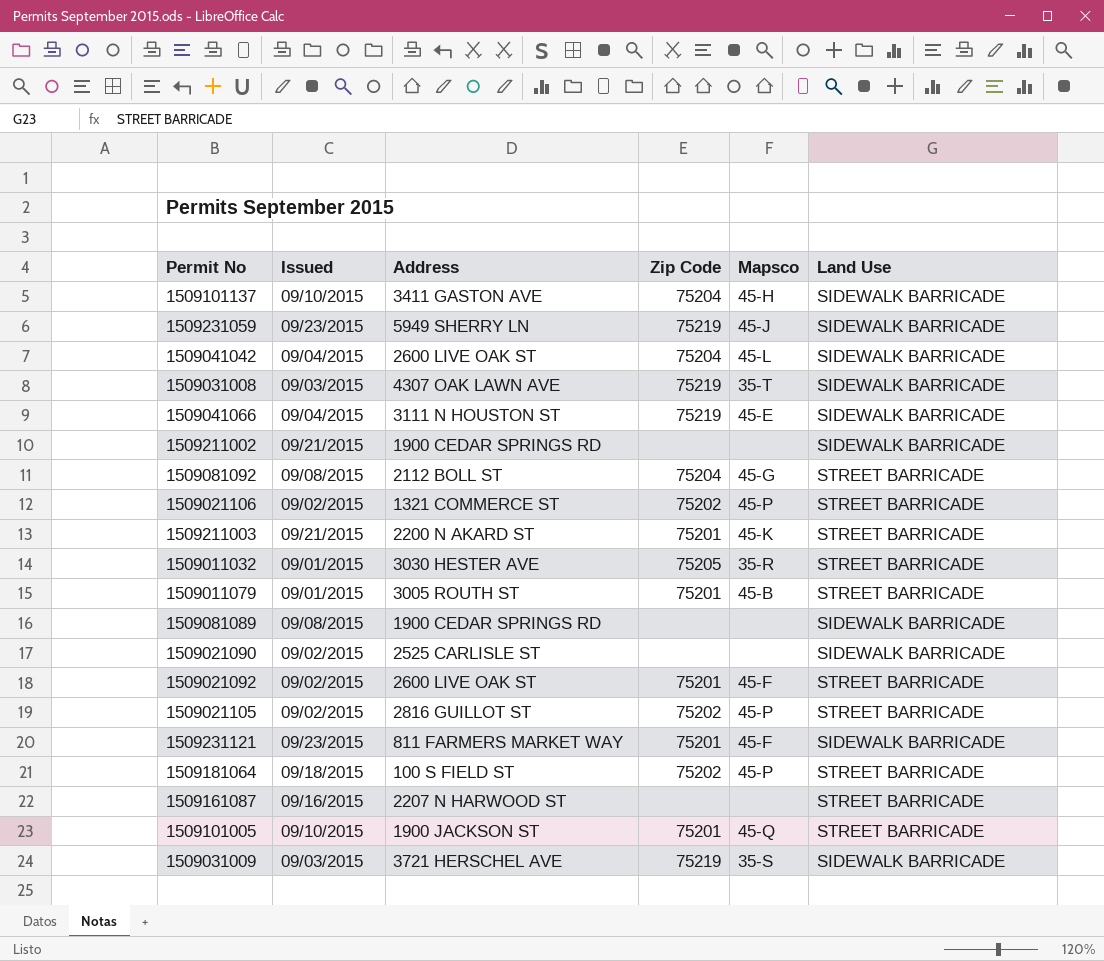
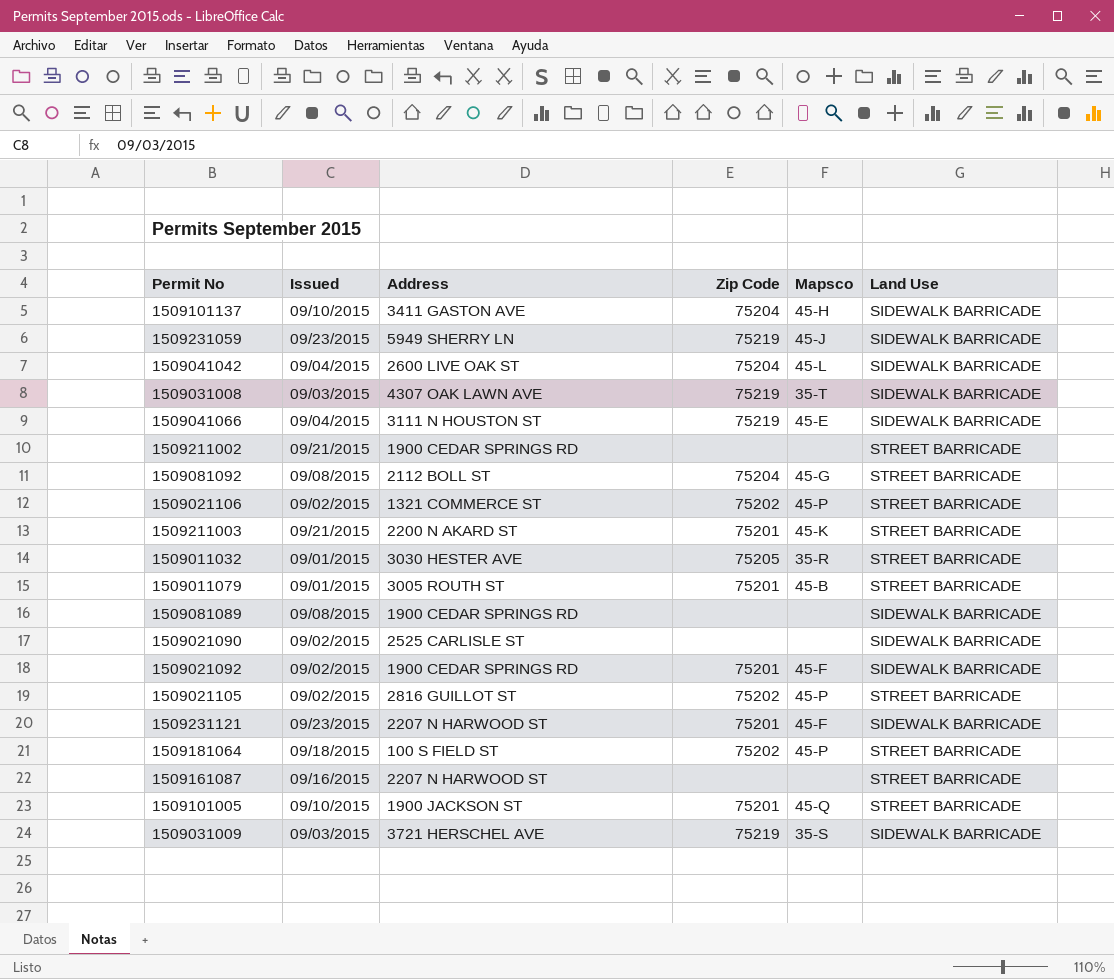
1509211002 | Land Use: SIDEWALK BARRICADE -> STREET BARRICADE
1509021092 | Address: 2600 LIVE OAK ST -> 1900 CEDAR SPRINGS RD
1509021092 | Land Use: STREET BARRICADE -> SIDEWALK BARRICADE
1509231121 | Address: 811 FARMERS MARKET WAY -> 2207 N HARWOOD ST

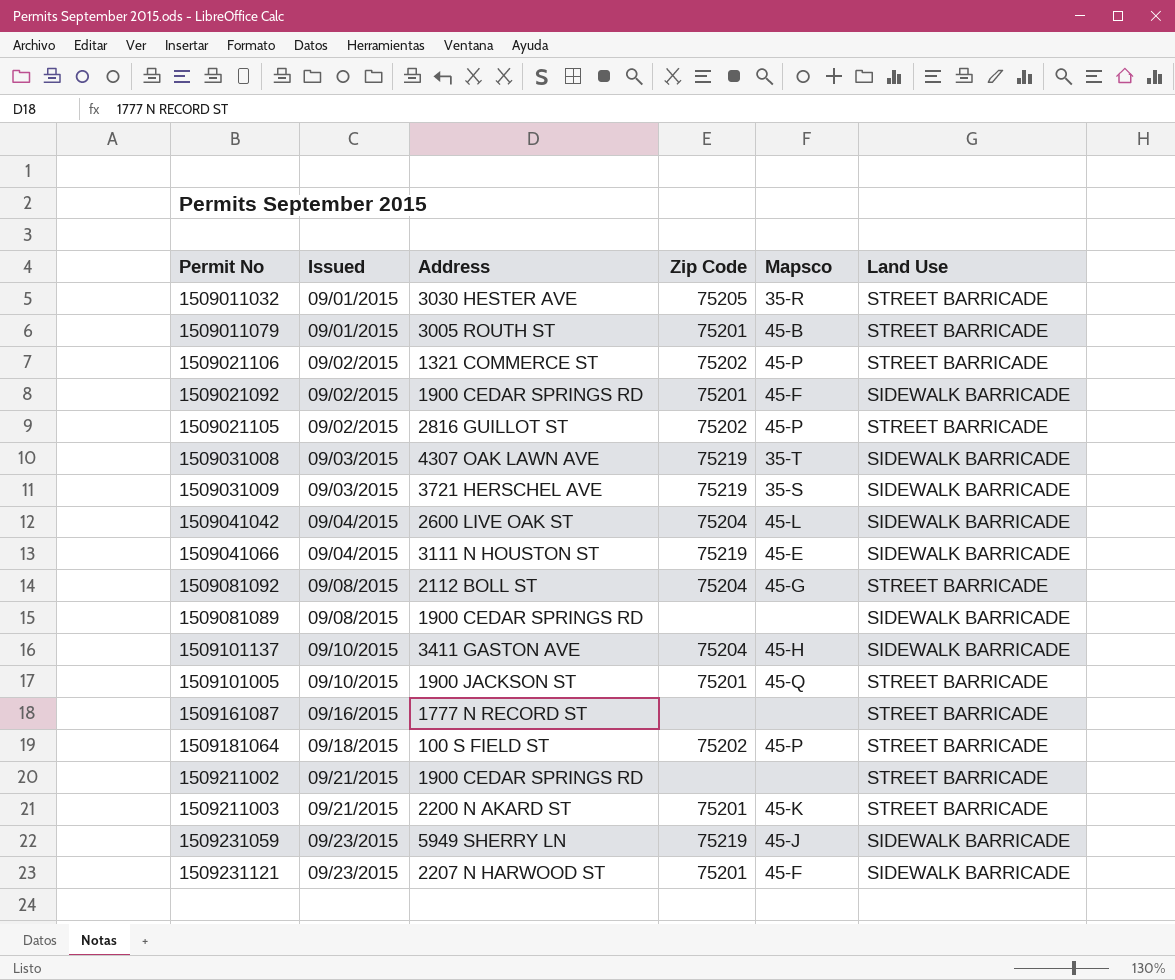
row order: none -> Issued ascending
row 1509021090: 09/02/2015 | 2525 CARLISLE ST | none | none | SIDEWALK BARRICADE -> none
1509161087 | Address: 2207 N HARWOOD ST -> 1777 N RECORD ST

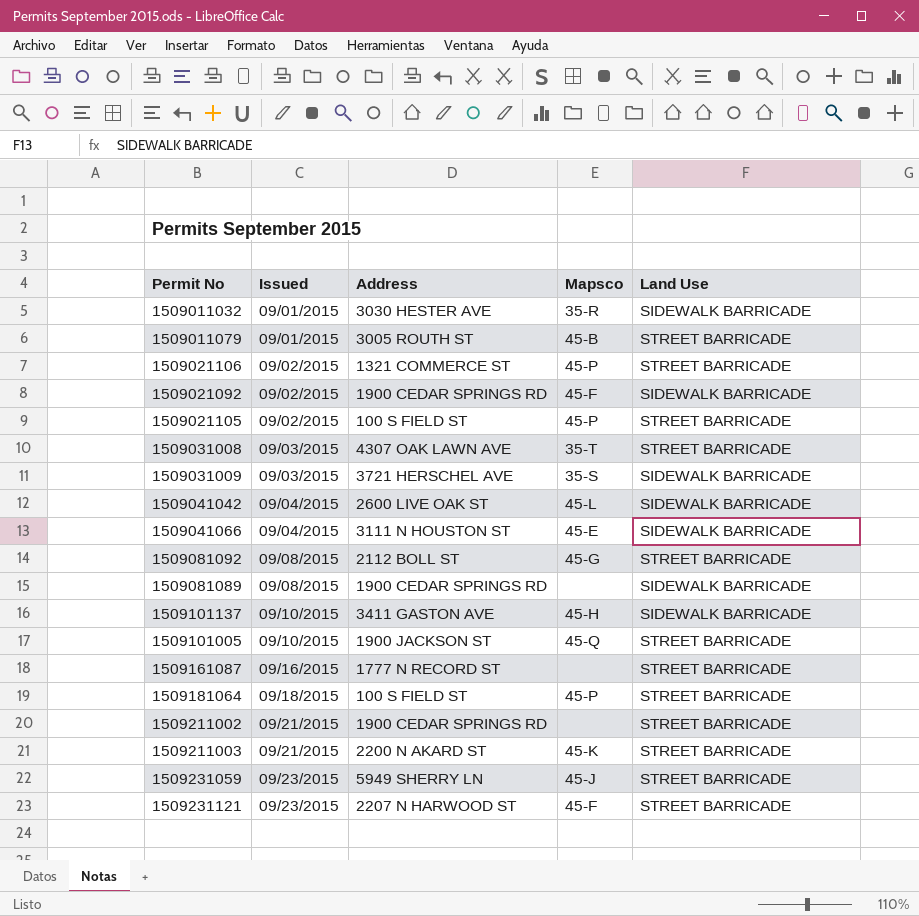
column Zip Code | position: 4 -> none
1509011032 | Land Use: STREET BARRICADE -> SIDEWALK BARRICADE
1509021105 | Address: 2816 GUILLOT ST -> 100 S FIELD ST
1509031008 | Land Use: SIDEWALK BARRICADE -> STREET BARRICADE
1509231059 | Land Use: SIDEWALK BARRICADE -> STREET BARRICADE
1509231121 | Land Use: SIDEWALK BARRICADE -> STREET BARRICADE

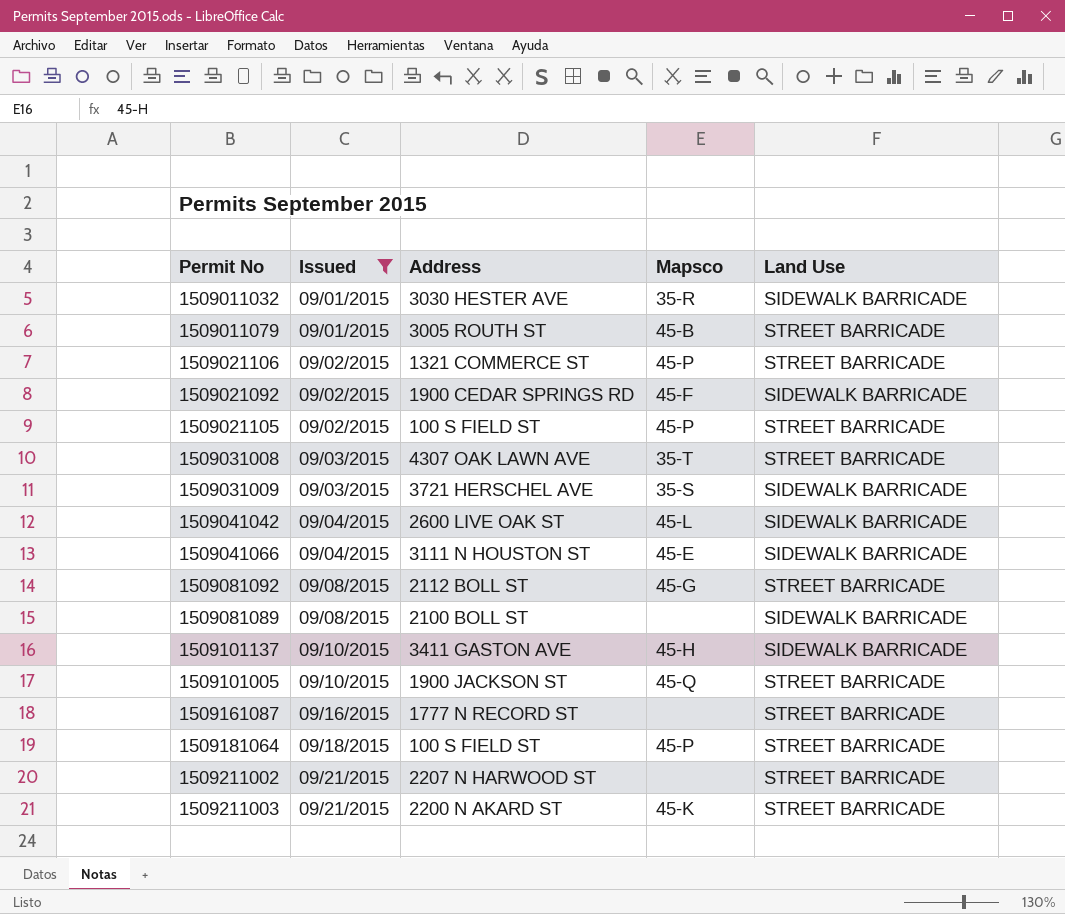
filter: none -> Issued != 09/23/2015
1509081089 | Address: 1900 CEDAR SPRINGS RD -> 2100 BOLL ST
1509211002 | Address: 1900 CEDAR SPRINGS RD -> 2207 N HARWOOD ST

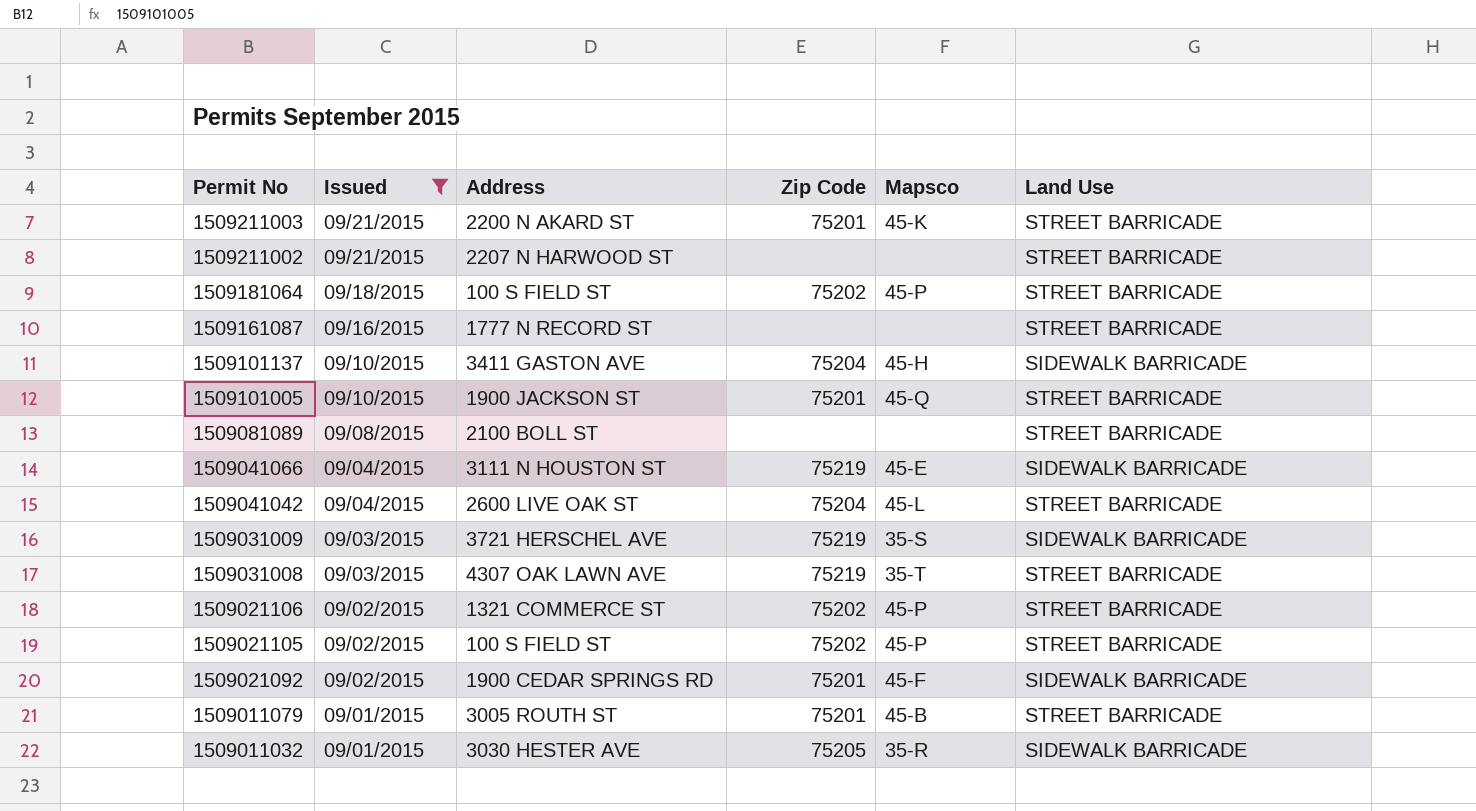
row order: Issued ascending -> Permit No descending
column Zip Code | position: none -> 4
row 1509081092: 09/08/2015 | 2112 BOLL ST | 45-G | STREET BARRICADE -> none
1509081089 | Land Use: SIDEWALK BARRICADE -> STREET BARRICADE
1509041042 | Land Use: SIDEWALK BARRICADE -> STREET BARRICADE

